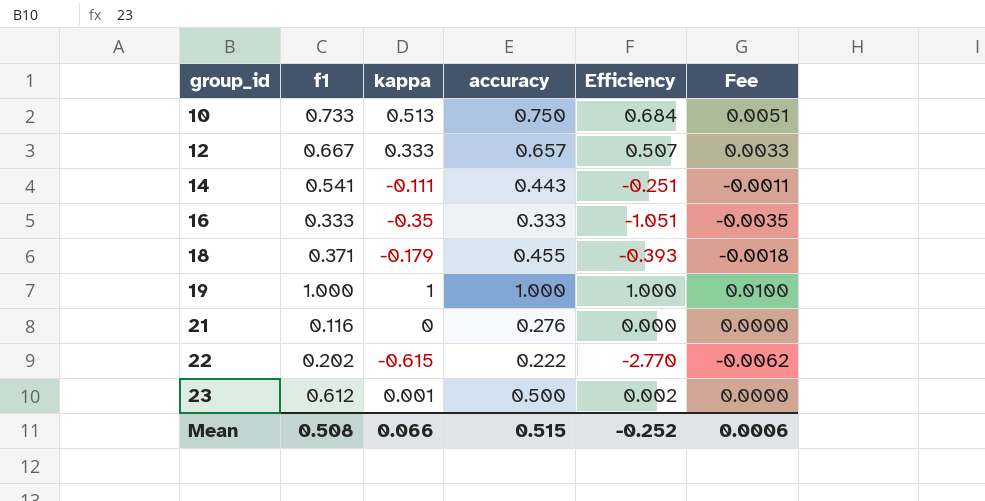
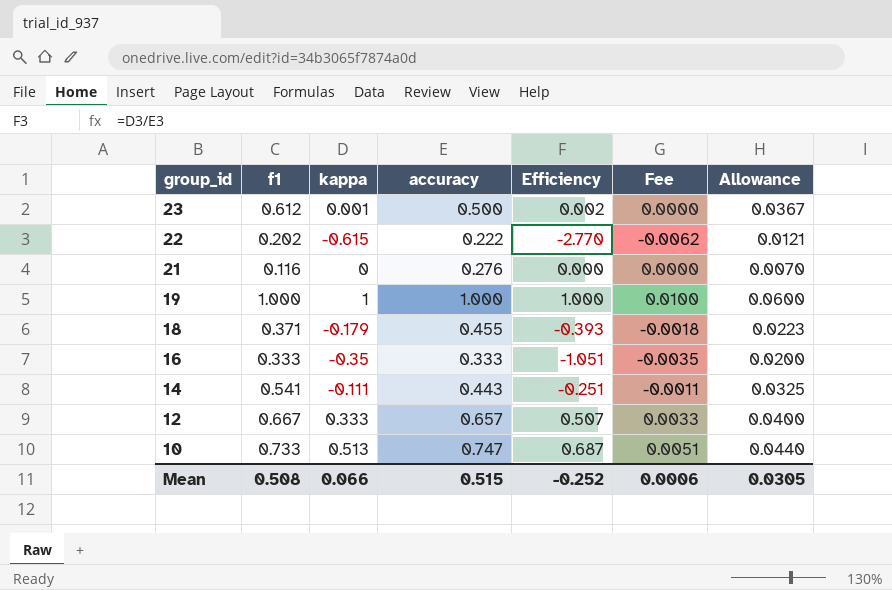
row order: group_id ascending -> group_id descending
column Allowance | formula: none -> [f1] * 0.06
10 | accuracy: 0.750 -> 0.747
10 | Efficiency: 0.684 -> 0.687

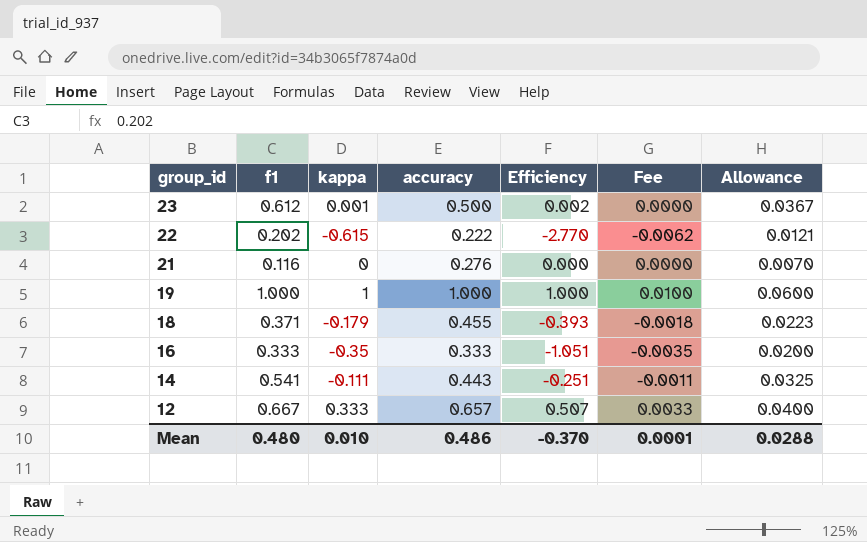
row 10: 0.733 | 0.513 | 0.747 | 0.687 | 0.0051 | 0.0440 -> none
Mean | f1: 0.508 -> 0.480
Mean | kappa: 0.066 -> 0.010
Mean | accuracy: 0.515 -> 0.486
Mean | Efficiency: -0.252 -> -0.370
Mean | Fee: 0.0006 -> 0.0001
Mean | Allowance: 0.0305 -> 0.0288

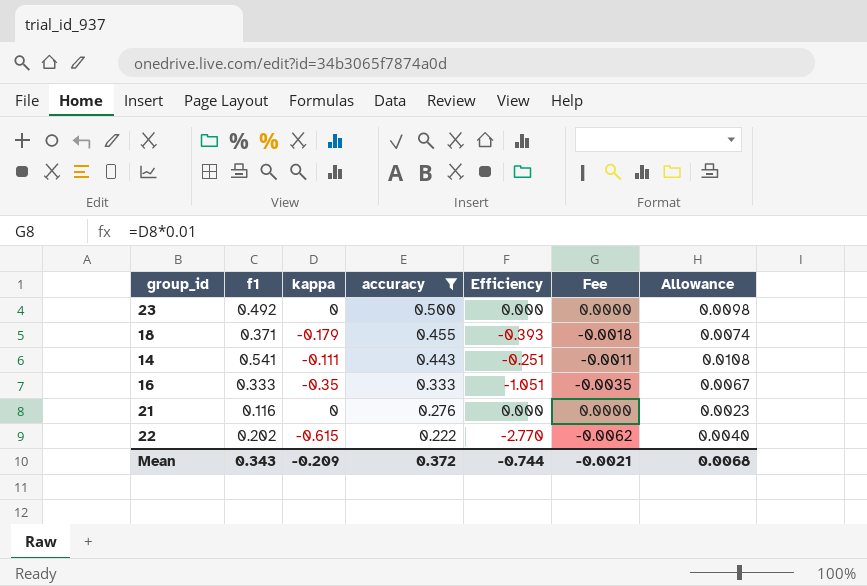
filter: none -> accuracy <= 0.500
row order: group_id descending -> accuracy descending
column Allowance | formula: [f1] * 0.06 -> [f1] * 0.02
23 | f1: 0.612 -> 0.492
23 | kappa: 0.001 -> 0
23 | Efficiency: 0.002 -> 0.000
Mean | f1: 0.480 -> 0.343
Mean | kappa: 0.010 -> -0.209
Mean | accuracy: 0.486 -> 0.372
Mean | Efficiency: -0.370 -> -0.744
Mean | Fee: 0.0001 -> -0.0021
Mean | Allowance: 0.0288 -> 0.0068

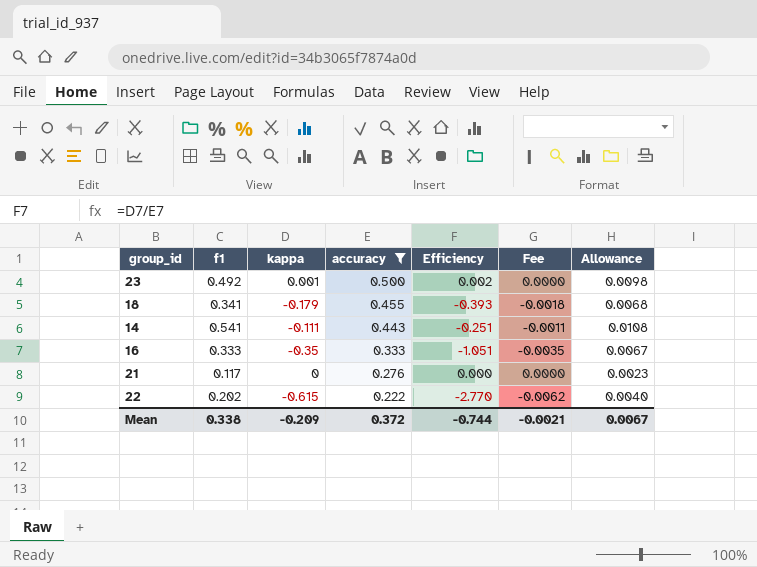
23 | kappa: 0 -> 0.001
23 | Efficiency: 0.000 -> 0.002
18 | f1: 0.371 -> 0.341
18 | Allowance: 0.0074 -> 0.0068
21 | f1: 0.116 -> 0.117
Mean | f1: 0.343 -> 0.338
Mean | Allowance: 0.0068 -> 0.0067

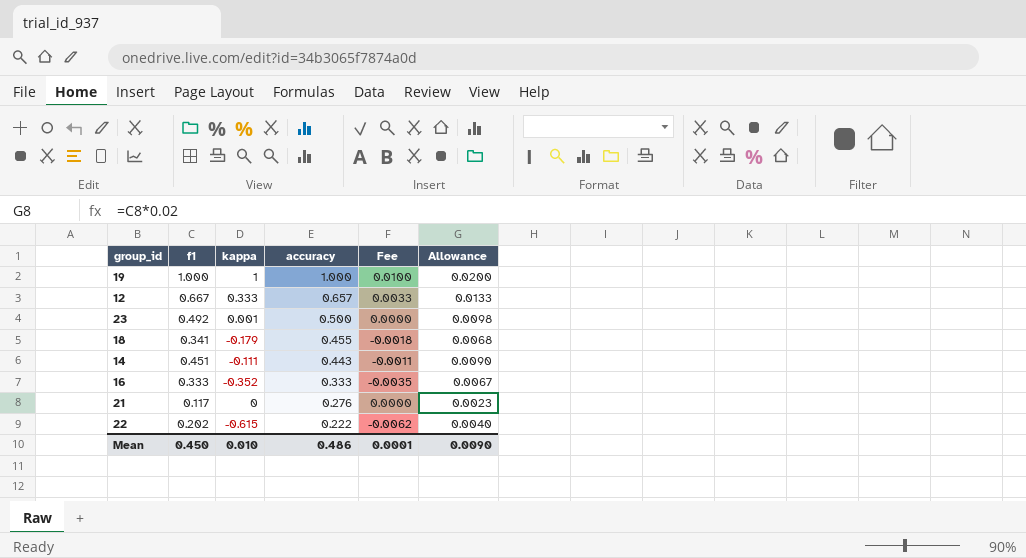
filter: accuracy <= 0.500 -> none
column Efficiency | formula: [kappa] / [accuracy] -> none
14 | f1: 0.541 -> 0.451
14 | Allowance: 0.0108 -> 0.0090
16 | kappa: -0.35 -> -0.352
Mean | f1: 0.338 -> 0.450
Mean | kappa: -0.209 -> 0.010
Mean | accuracy: 0.372 -> 0.486
Mean | Fee: -0.0021 -> 0.0001
Mean | Allowance: 0.0067 -> 0.0090

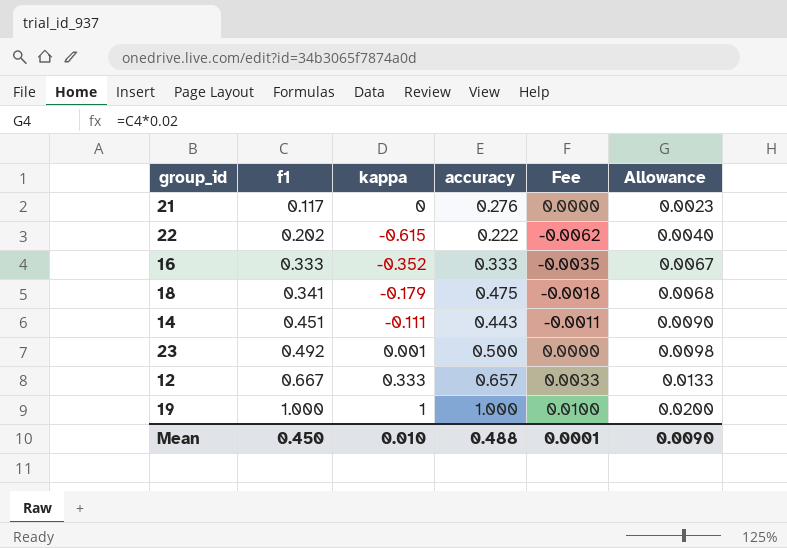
row order: accuracy descending -> f1 ascending
18 | accuracy: 0.455 -> 0.475
Mean | accuracy: 0.486 -> 0.488

